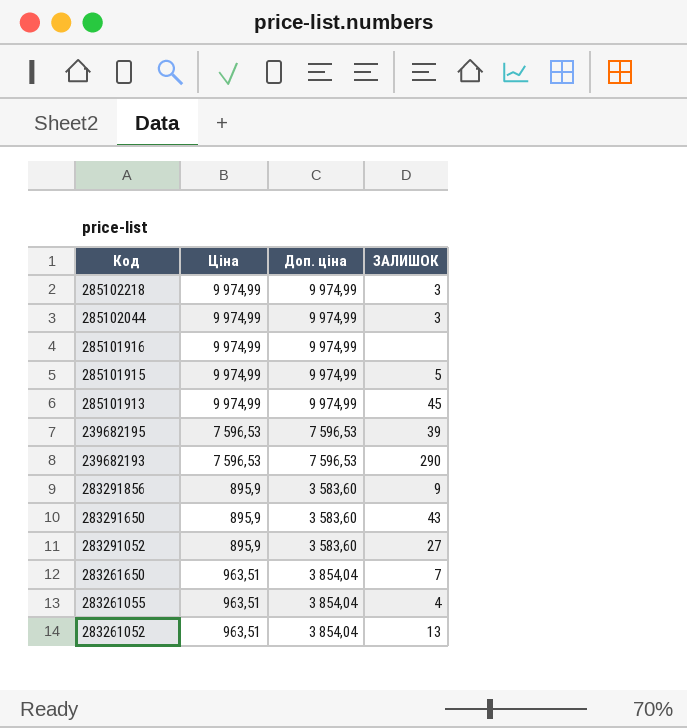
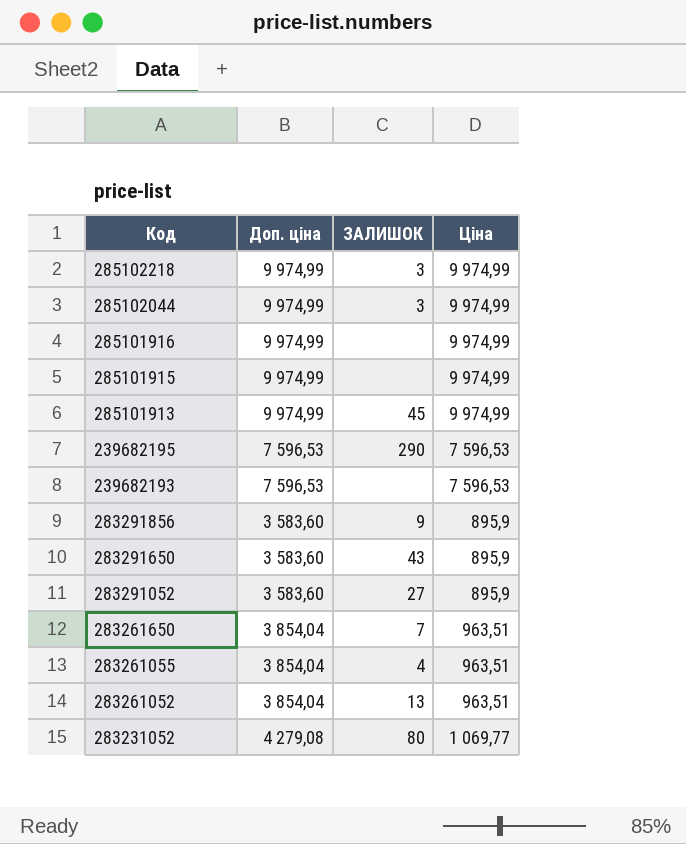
column Ціна | position: 2 -> 4
285101915 | ЗАЛИШОК: 5 -> none
239682195 | ЗАЛИШОК: 39 -> 290
239682193 | ЗАЛИШОК: 290 -> none
row 283231052: none -> 4 279,08 | 80 | 1 069,77

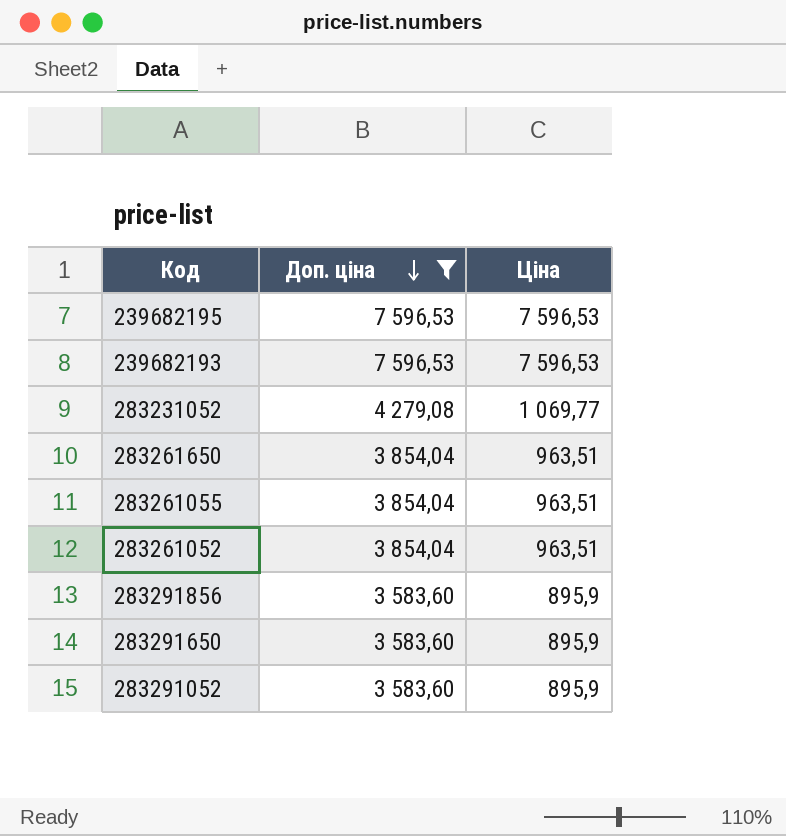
filter: none -> Доп. ціна != 9 974,99
row order: none -> Доп. ціна descending
column ЗАЛИШОК | position: 3 -> none

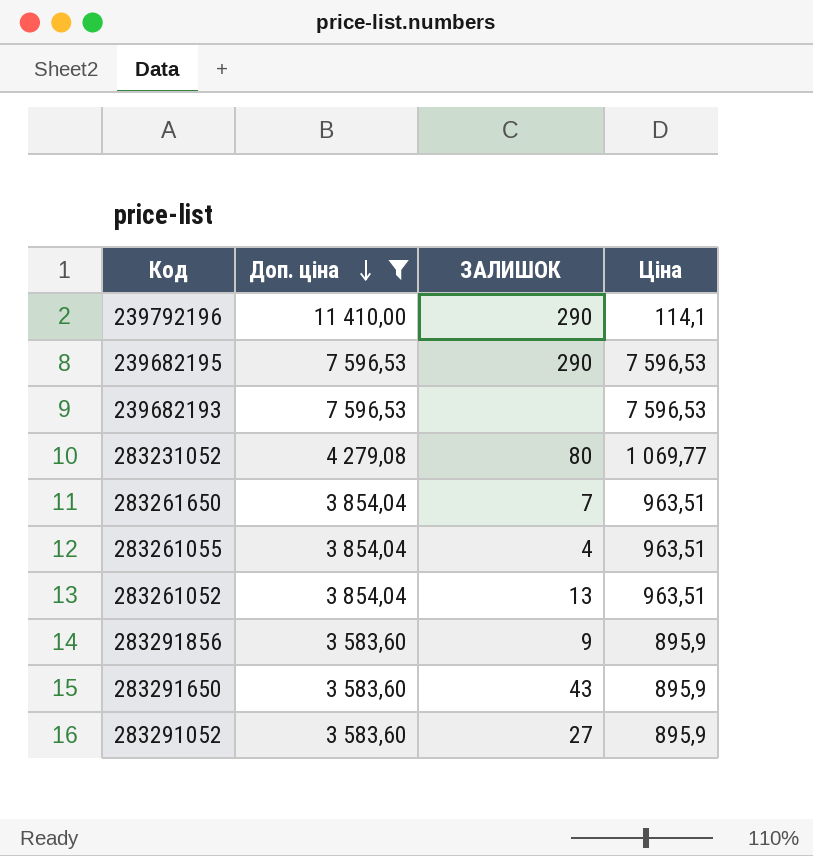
column ЗАЛИШОК | position: none -> 3
row 239792196: none -> 11 410,00 | 290 | 114,1

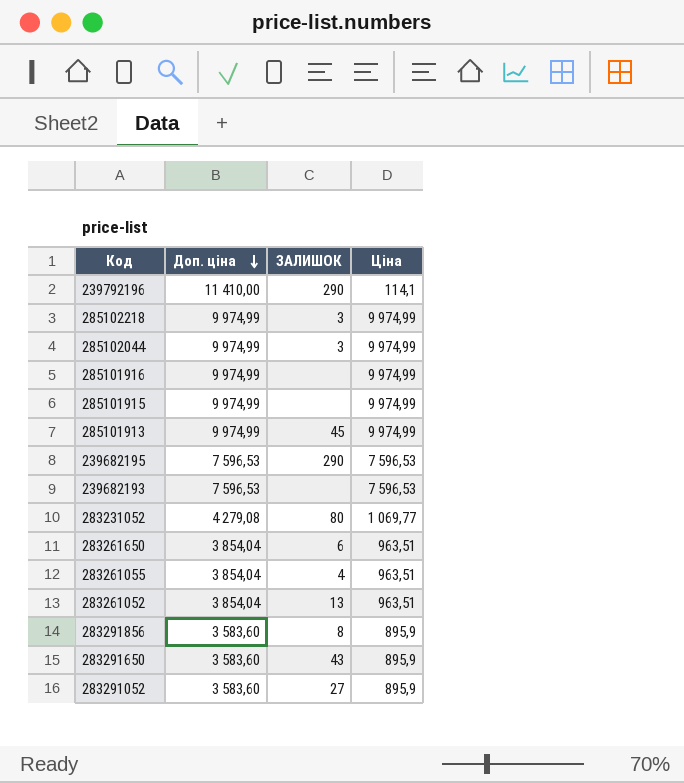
filter: Доп. ціна != 9 974,99 -> none
283261650 | ЗАЛИШОК: 7 -> 6
283291856 | ЗАЛИШОК: 9 -> 8

